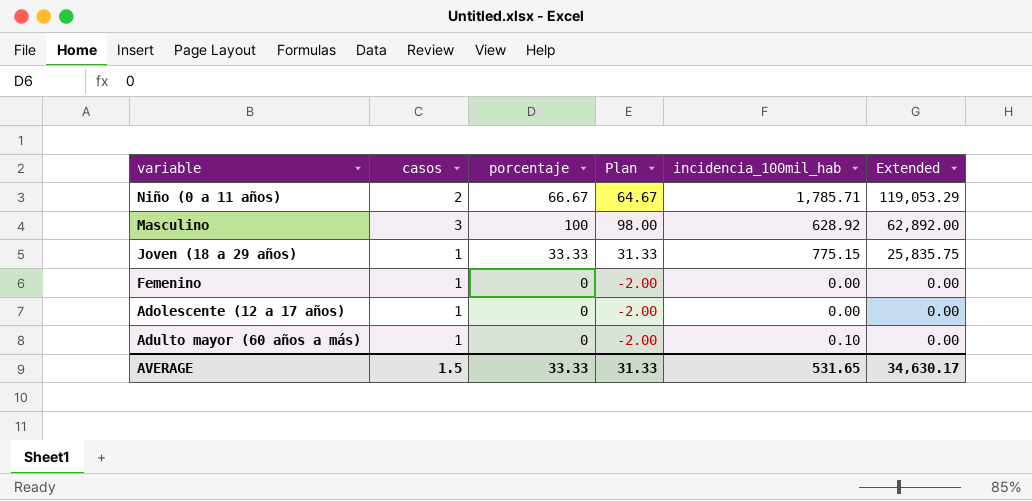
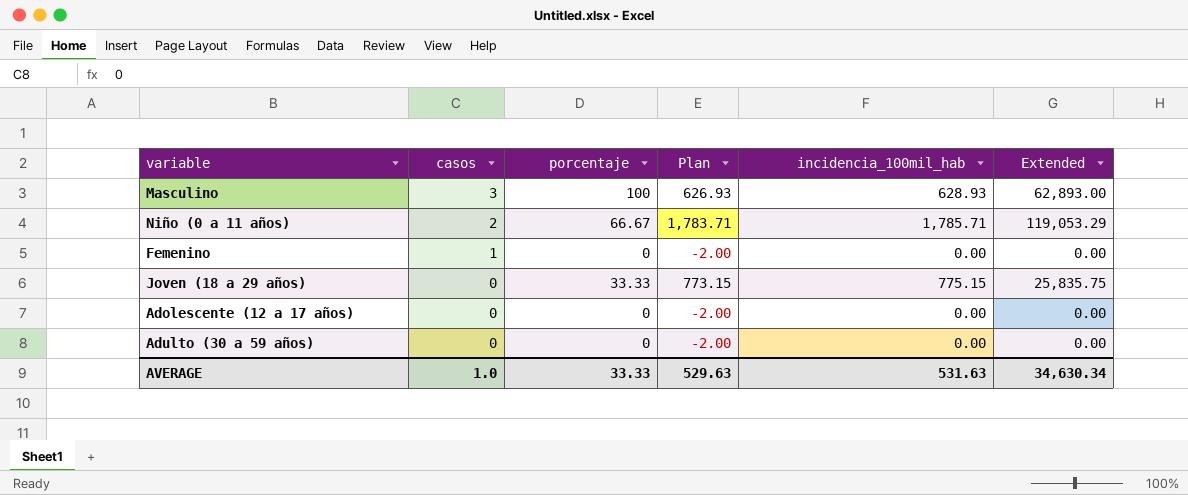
row order: Extended descending -> casos descending
column Plan | formula: [porcentaje] - 2 -> [incidencia_100mil_hab] - 2
row Adulto mayor (60 años a más): 1 | 0 | -2.00 | 0.10 | 0.00 -> none
Masculino | incidencia_100mil_hab: 628.92 -> 628.93
Masculino | Extended: 62,892.00 -> 62,893.00
Joven (18 a 29 años) | casos: 1 -> 0
Adolescente (12 a 17 años) | casos: 1 -> 0
row Adulto (30 a 59 años): none -> 0 | 0 | -2.00 | 0.00 | 0.00
AVERAGE | casos: 1.5 -> 1.0
AVERAGE | Plan: 31.33 -> 529.63
AVERAGE | incidencia_100mil_hab: 531.65 -> 531.63
AVERAGE | Extended: 34,630.17 -> 34,630.34

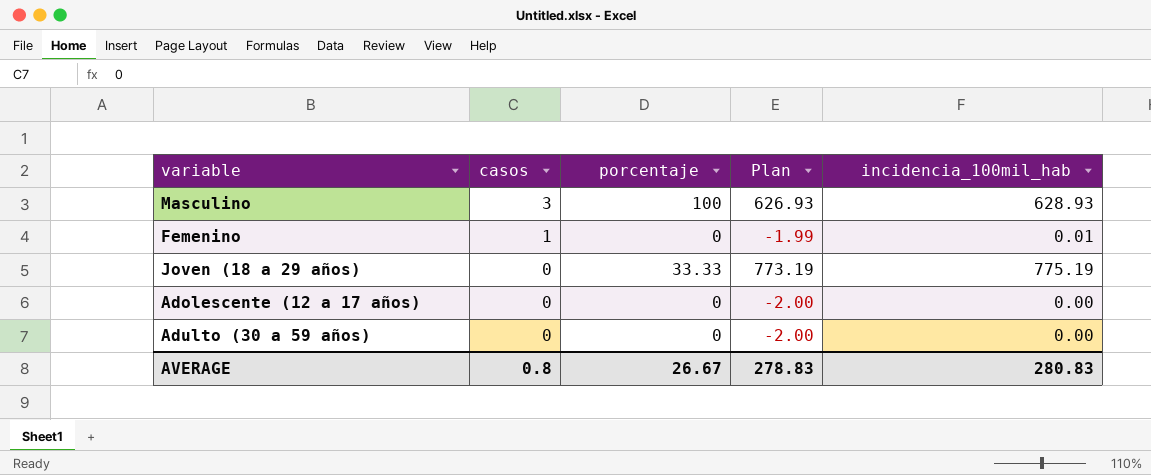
column Extended | formula: [porcentaje] * [incidencia_100mil_hab] -> none
row Niño (0 a 11 años): 2 | 66.67 | 1,783.71 | 1,785.71 | 119,053.29 -> none
Femenino | Plan: -2.00 -> -1.99
Femenino | incidencia_100mil_hab: 0.00 -> 0.01
Joven (18 a 29 años) | Plan: 773.15 -> 773.19
Joven (18 a 29 años) | incidencia_100mil_hab: 775.15 -> 775.19
AVERAGE | casos: 1.0 -> 0.8
AVERAGE | porcentaje: 33.33 -> 26.67
AVERAGE | Plan: 529.63 -> 278.83
AVERAGE | incidencia_100mil_hab: 531.63 -> 280.83

